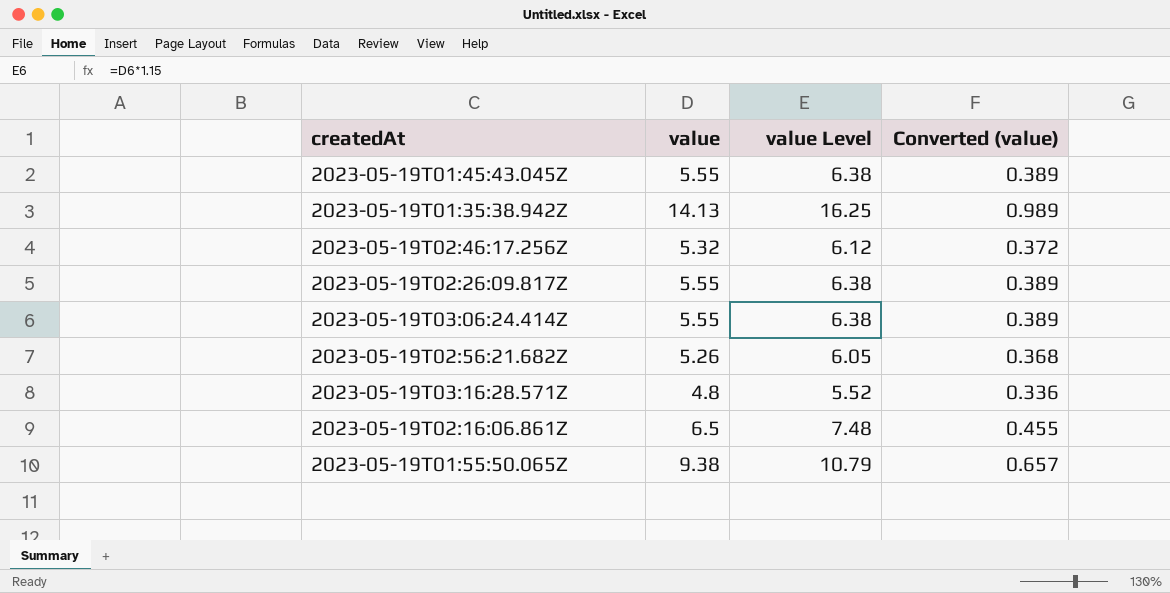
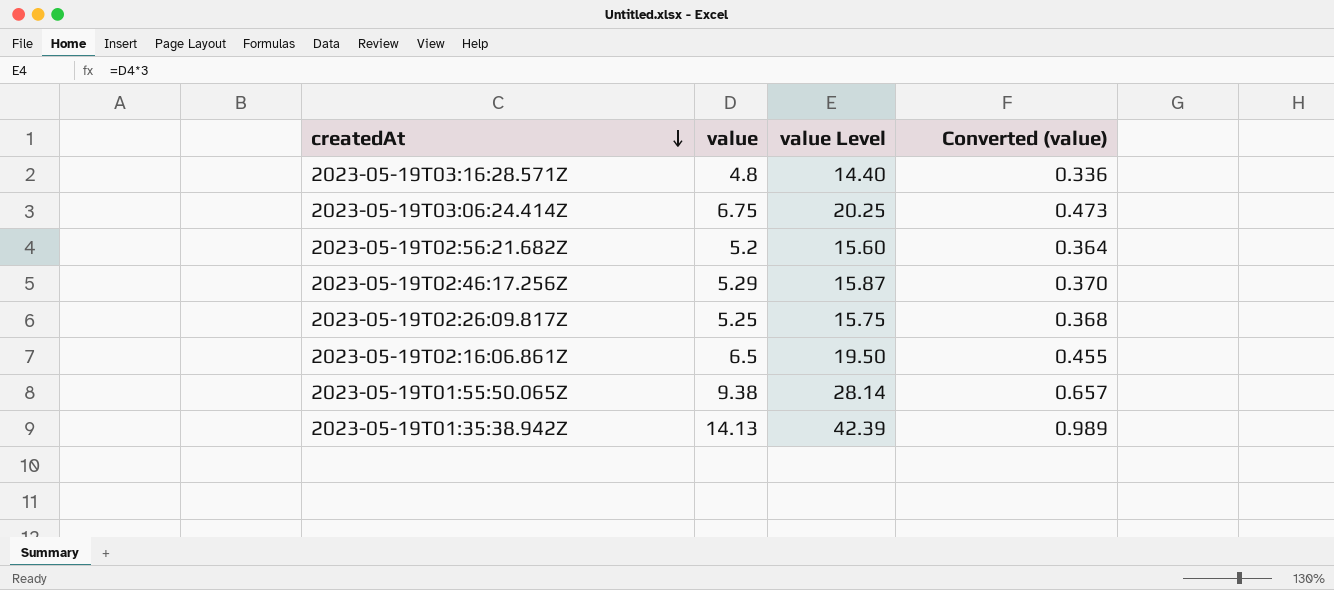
row order: none -> createdAt descending
column value Level | formula: [value] * 1.15 -> [value] * 3
row 2023-05-19T01:45:43.045Z: 5.55 | 6.38 | 0.389 -> none
2023-05-19T03:06:24.414Z | value: 5.55 -> 6.75
2023-05-19T03:06:24.414Z | Converted (value): 0.389 -> 0.473
2023-05-19T02:56:21.682Z | value: 5.26 -> 5.2
2023-05-19T02:56:21.682Z | Converted (value): 0.368 -> 0.364
2023-05-19T02:46:17.256Z | value: 5.32 -> 5.29
2023-05-19T02:46:17.256Z | Converted (value): 0.372 -> 0.370
2023-05-19T02:26:09.817Z | value: 5.55 -> 5.25
2023-05-19T02:26:09.817Z | Converted (value): 0.389 -> 0.368

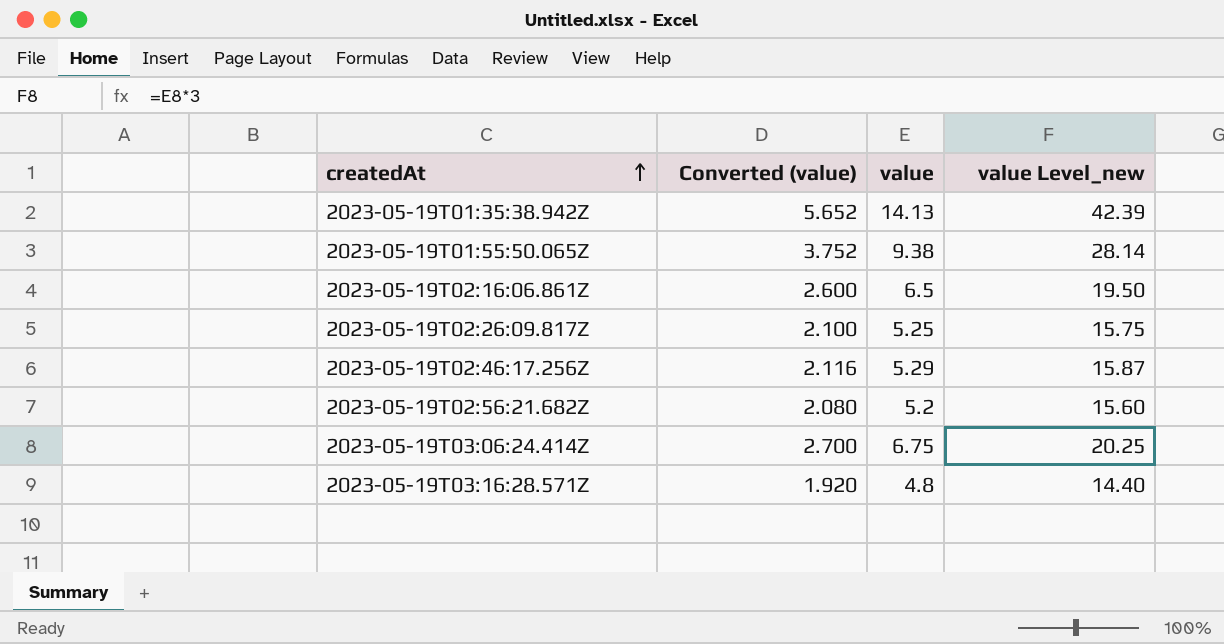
row order: createdAt descending -> createdAt ascending
column Converted (value) | formula: [value] * 0.07 -> [value] * 0.4
column Converted (value) | position: 4 -> 2
column name: value Level -> value Level_new

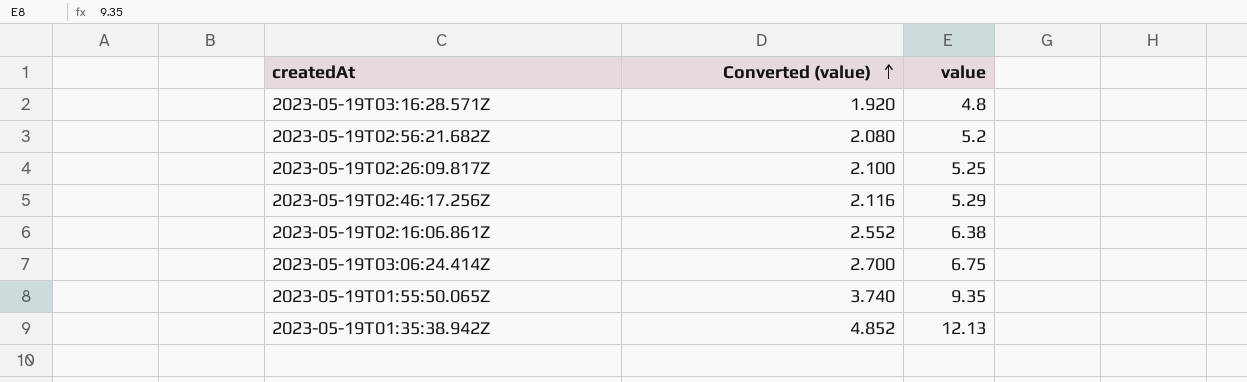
row order: createdAt ascending -> Converted (value) ascending
column value Level_new | formula: [value] * 3 -> none
2023-05-19T02:16:06.861Z | Converted (value): 2.600 -> 2.552
2023-05-19T02:16:06.861Z | value: 6.5 -> 6.38
2023-05-19T01:55:50.065Z | Converted (value): 3.752 -> 3.740
2023-05-19T01:55:50.065Z | value: 9.38 -> 9.35
2023-05-19T01:35:38.942Z | Converted (value): 5.652 -> 4.852
2023-05-19T01:35:38.942Z | value: 14.13 -> 12.13

